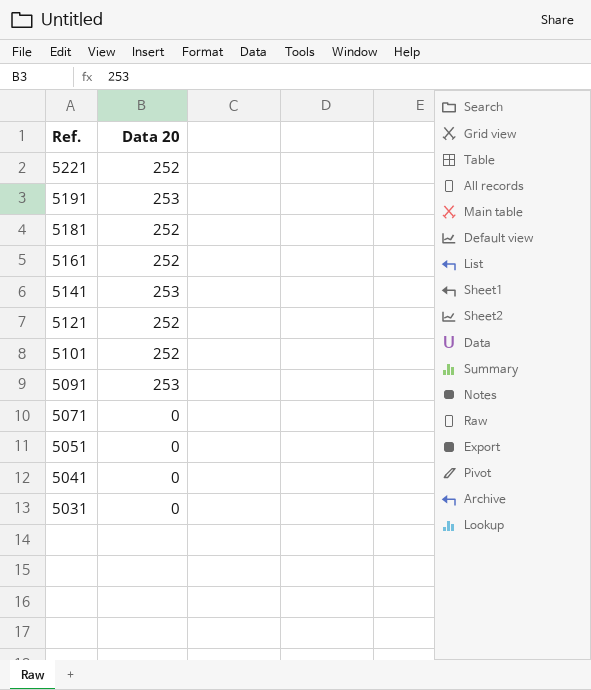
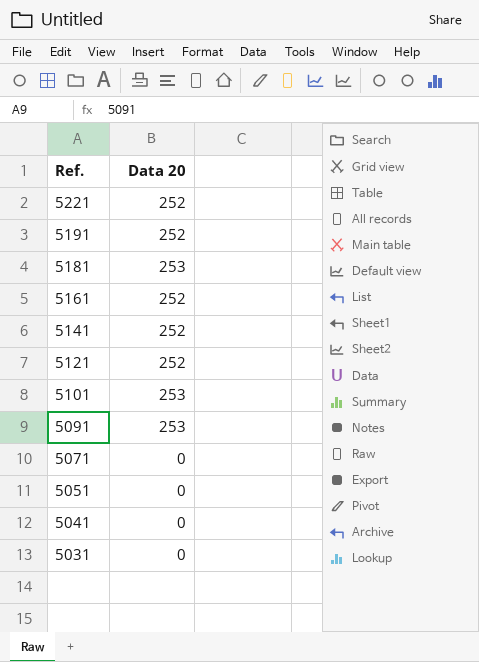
5191 | Data 20: 253 -> 252
5181 | Data 20: 252 -> 253
5141 | Data 20: 253 -> 252
5101 | Data 20: 252 -> 253

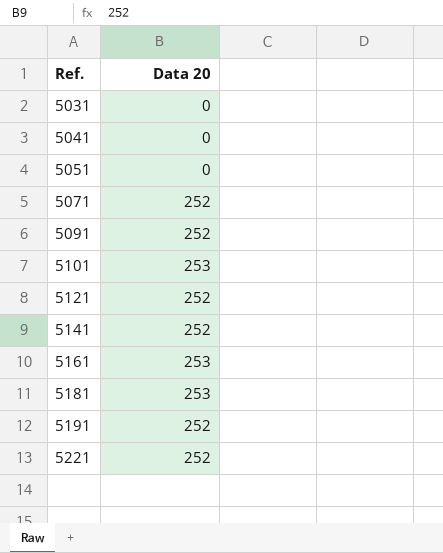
row order: Ref. descending -> Ref. ascending
5071 | Data 20: 0 -> 252
5091 | Data 20: 253 -> 252
5161 | Data 20: 252 -> 253

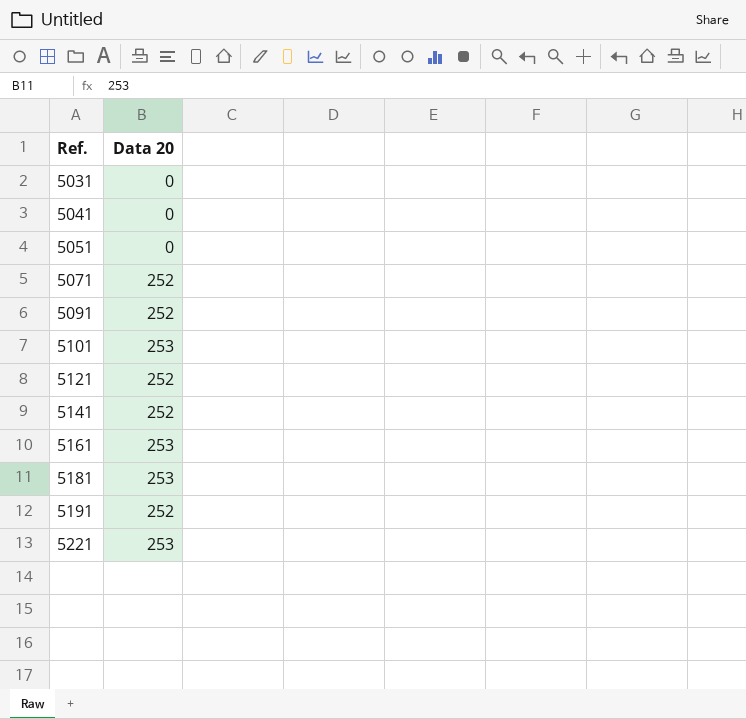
5221 | Data 20: 252 -> 253

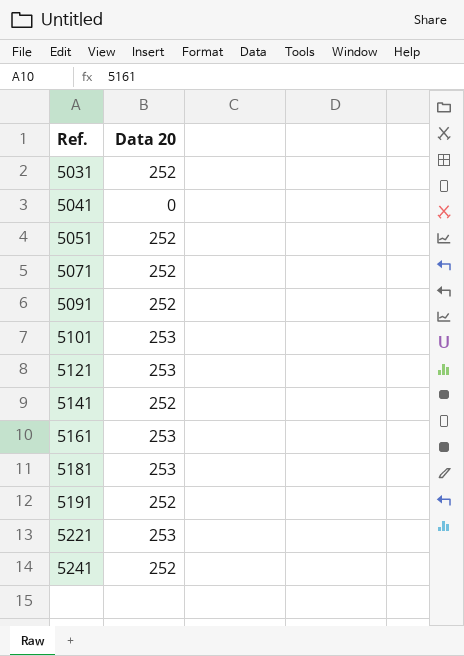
5031 | Data 20: 0 -> 252
5051 | Data 20: 0 -> 252
5121 | Data 20: 252 -> 253
row 5241: none -> 252

